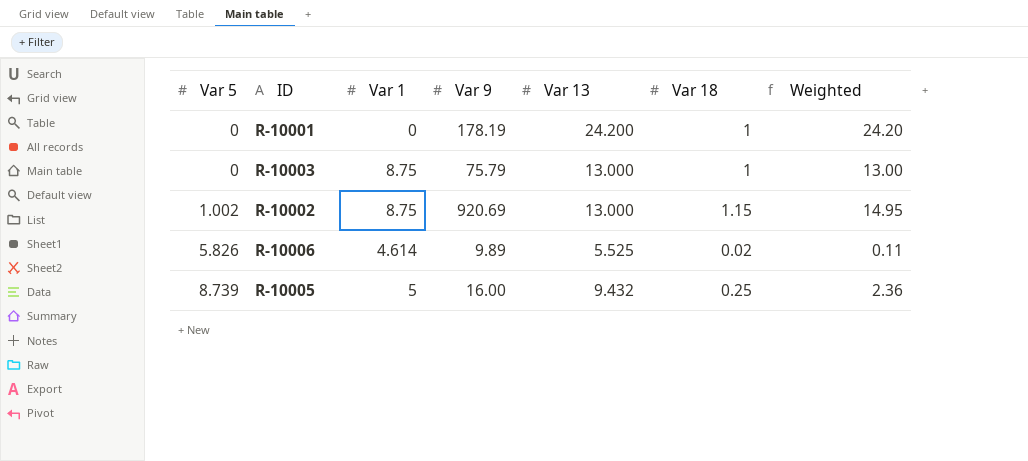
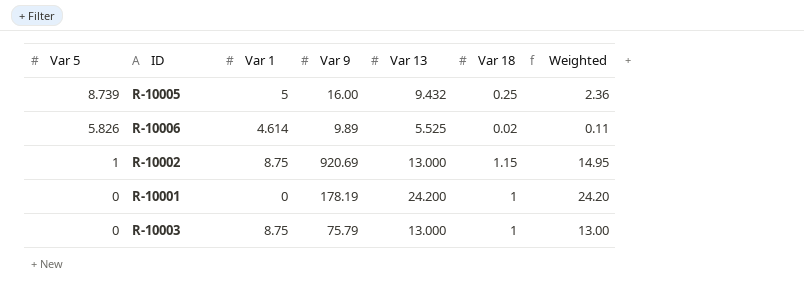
row order: Var 5 ascending -> Var 5 descending
R-10002 | Var 5: 1.002 -> 1

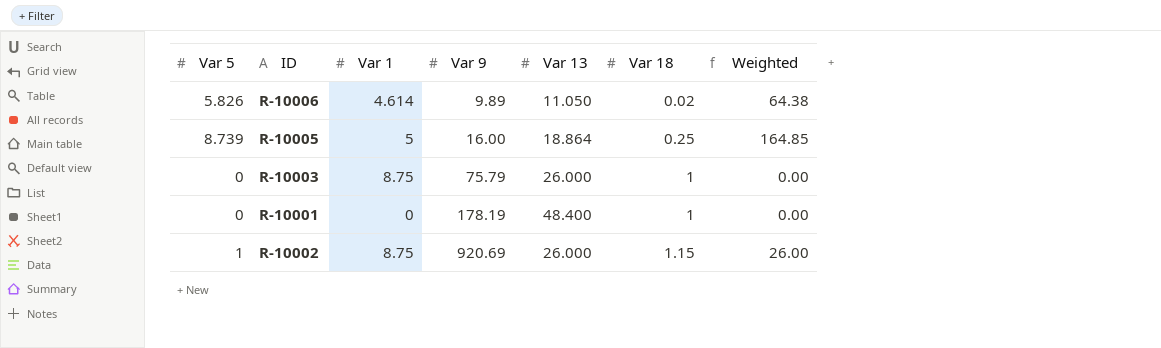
row order: Var 5 descending -> Var 9 ascending
column Weighted | formula: [Var 13] * [Var 18] -> [Var 5] * [Var 13]
R-10006 | Var 13: 5.525 -> 11.050
R-10005 | Var 13: 9.432 -> 18.864
R-10003 | Var 13: 13.000 -> 26.000
R-10001 | Var 13: 24.200 -> 48.400
R-10002 | Var 13: 13.000 -> 26.000

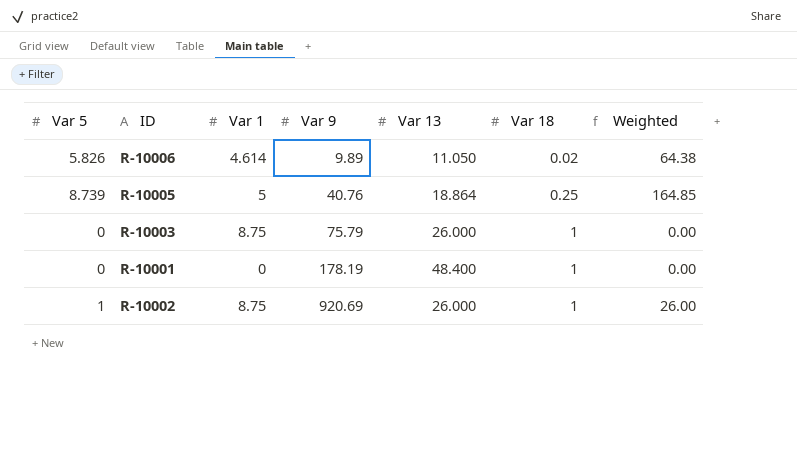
R-10005 | Var 9: 16.00 -> 40.76
R-10002 | Var 18: 1.15 -> 1

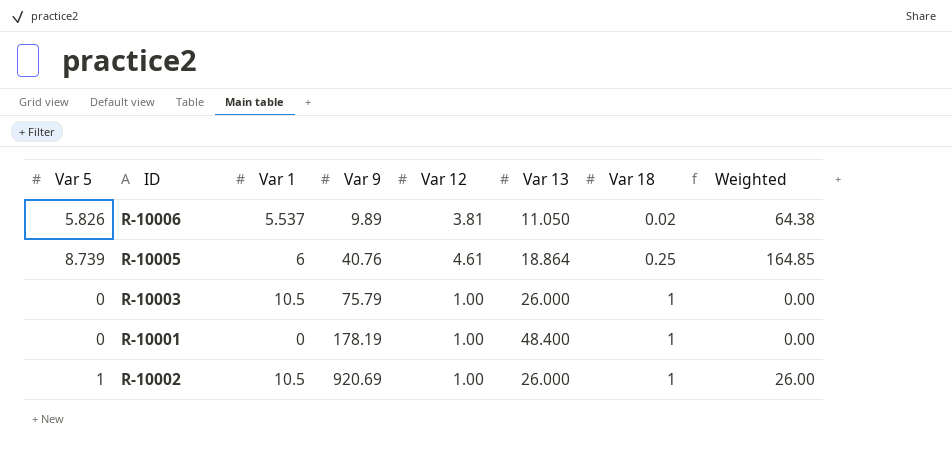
column Var 12 | position: none -> 5
R-10006 | Var 1: 4.614 -> 5.537
R-10005 | Var 1: 5 -> 6
R-10003 | Var 1: 8.75 -> 10.5
R-10002 | Var 1: 8.75 -> 10.5

